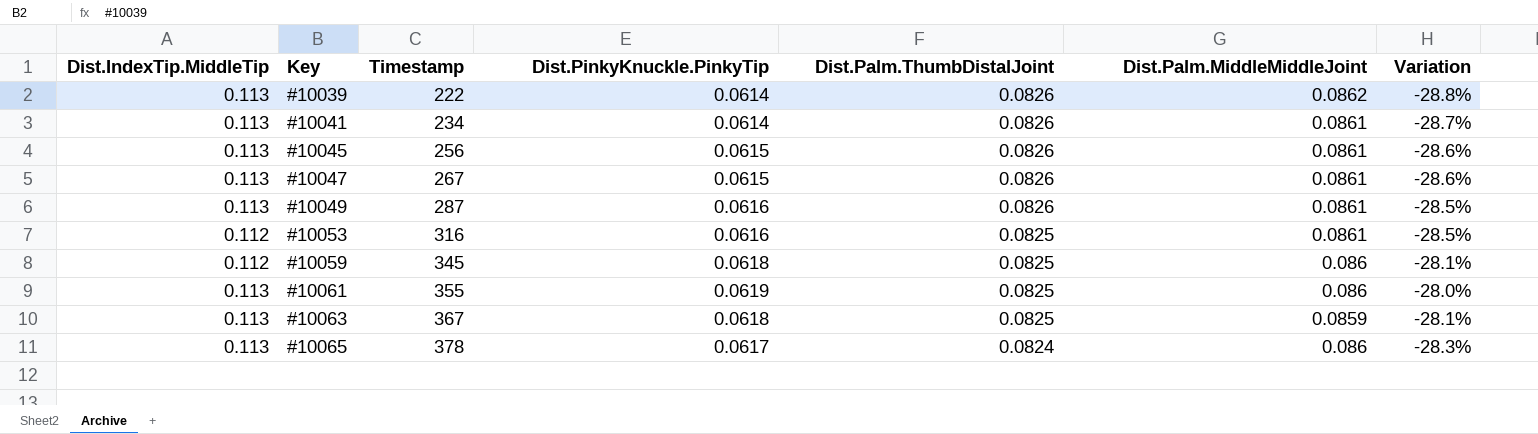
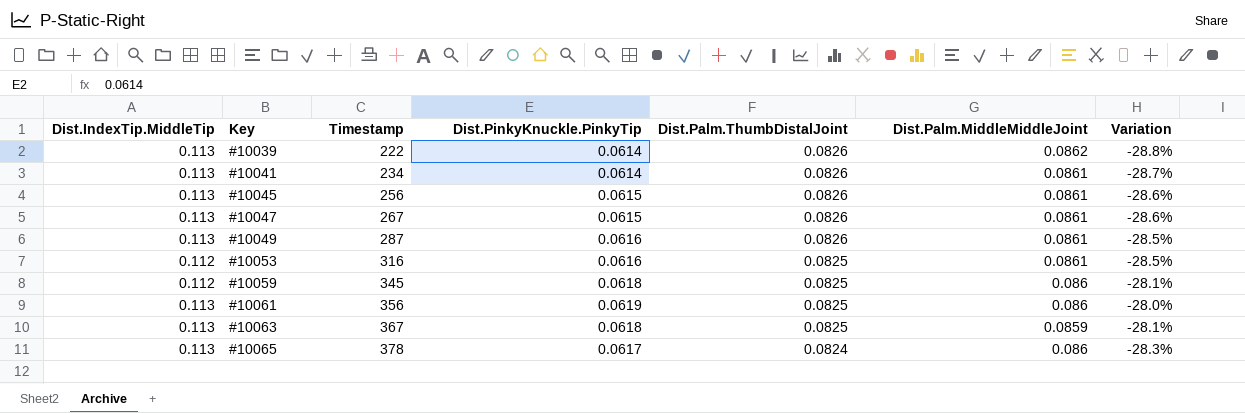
#10061 | Timestamp: 355 -> 356

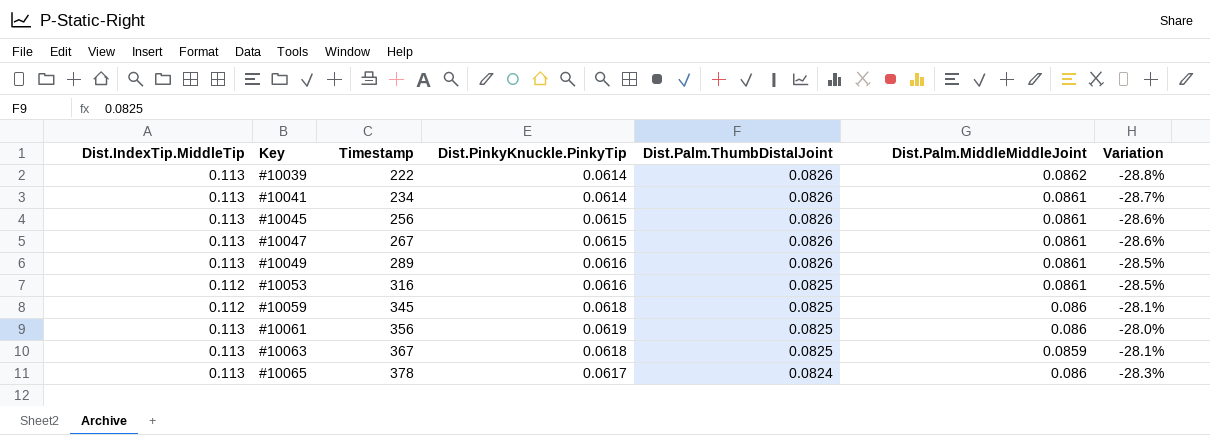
#10049 | Timestamp: 287 -> 289

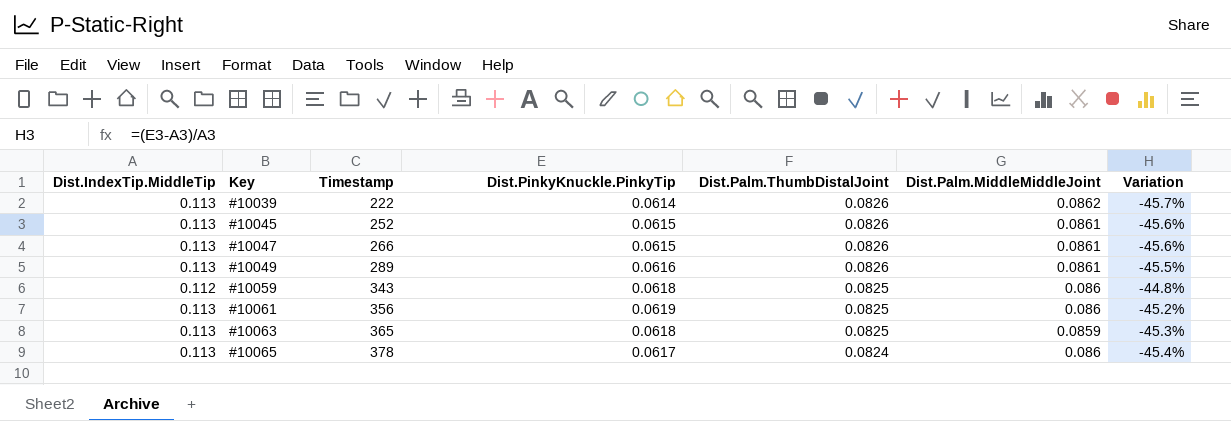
column Variation | formula: ([Dist.PinkyKnuckle.PinkyTip] - [Dist.Palm.MiddleMiddleJoint]) / [Dist.Palm.MiddleMiddleJoint] -> ([Dist.PinkyKnuckle.PinkyTip] - [Dist.IndexTip.MiddleTip]) / [Dist.IndexTip.MiddleTip]
row #10041: 0.113 | 234 | 0.0614 | 0.0826 | 0.0861 | -28.7% -> none
row #10053: 0.112 | 316 | 0.0616 | 0.0825 | 0.0861 | -28.5% -> none
#10045 | Timestamp: 256 -> 252
#10047 | Timestamp: 267 -> 266
#10059 | Timestamp: 345 -> 343
#10063 | Timestamp: 367 -> 365

